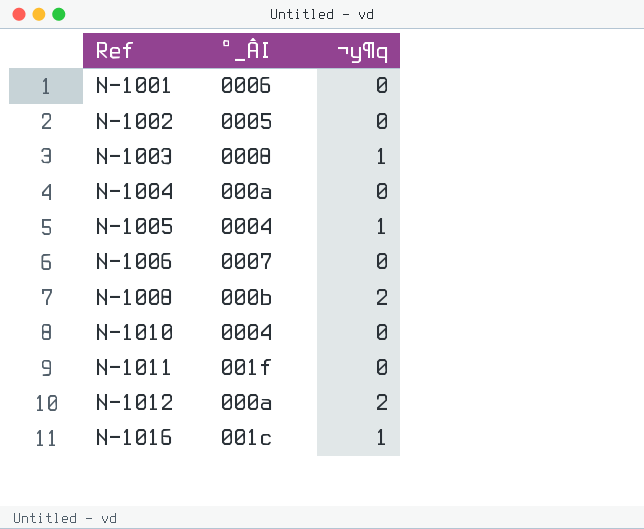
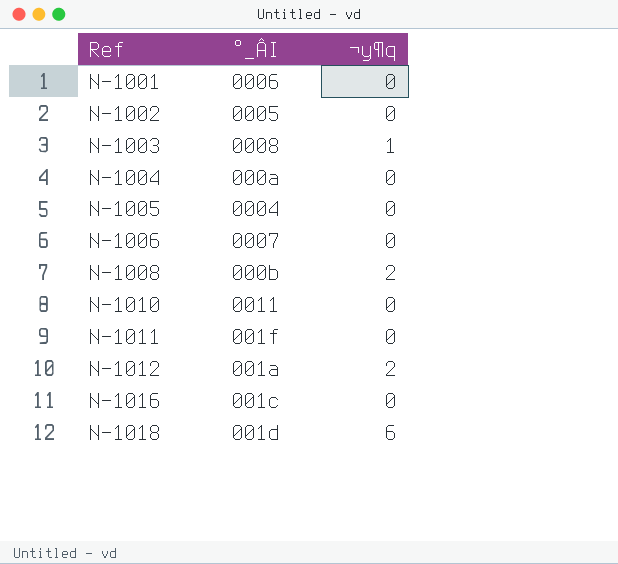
N-1005 | ¬y¶q: 1 -> 0
N-1010 | °_ÂI: 0004 -> 0011
N-1012 | °_ÂI: 000a -> 001a
N-1016 | ¬y¶q: 1 -> 0
row N-1018: none -> 001d | 6

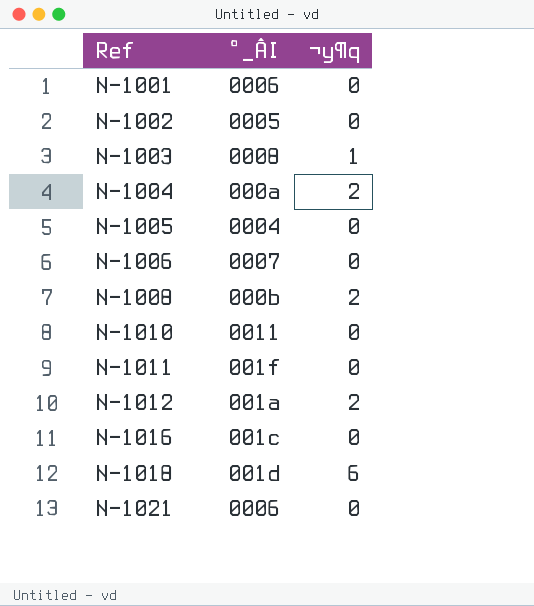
N-1004 | ¬y¶q: 0 -> 2
row N-1021: none -> 0006 | 0

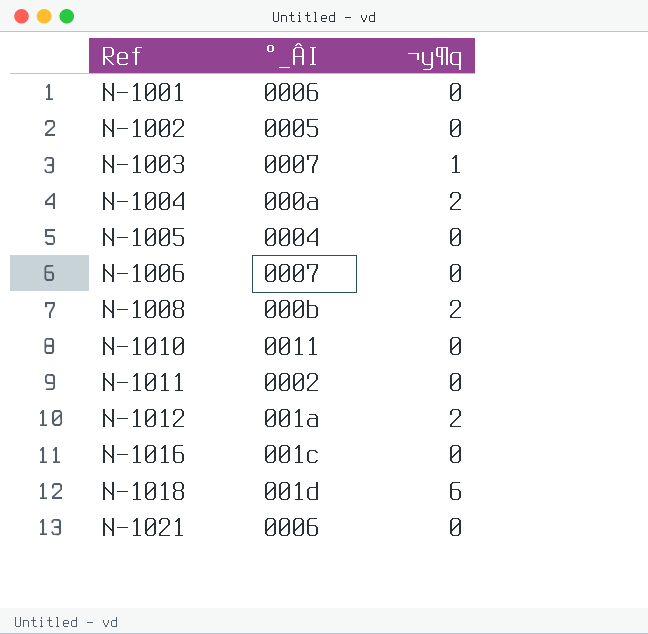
N-1003 | °_ÂI: 0008 -> 0007
N-1011 | °_ÂI: 001f -> 0002

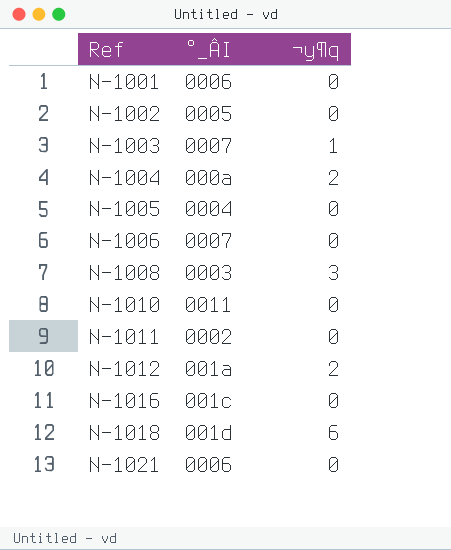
N-1008 | °_ÂI: 000b -> 0003
N-1008 | ¬y¶q: 2 -> 3

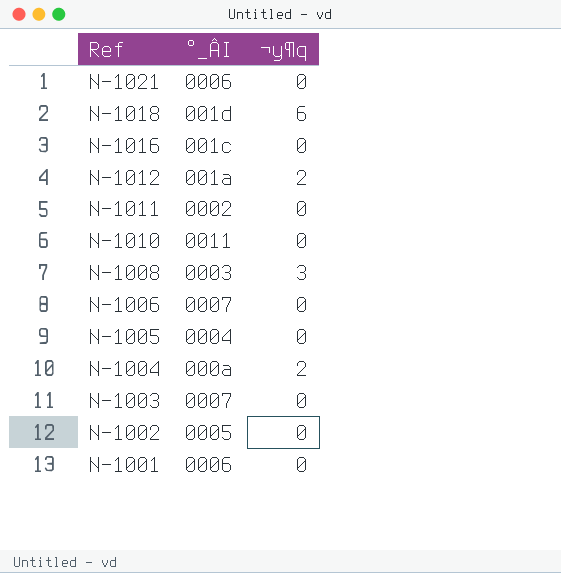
row order: Ref ascending -> Ref descending
N-1003 | ¬y¶q: 1 -> 0

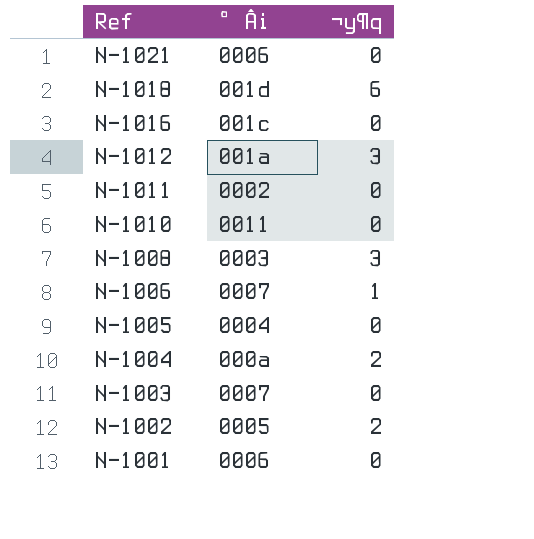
column name: °_ÂI -> ° Âi
N-1012 | ¬y¶q: 2 -> 3
N-1006 | ¬y¶q: 0 -> 1
N-1002 | ¬y¶q: 0 -> 2

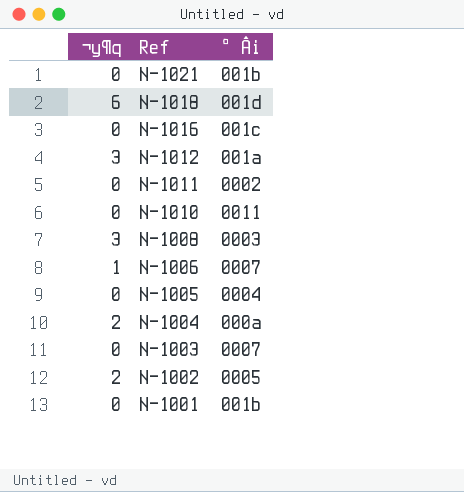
column ¬y¶q | position: 3 -> 1
N-1021 | ° Âi: 0006 -> 001b
N-1001 | ° Âi: 0006 -> 001b

